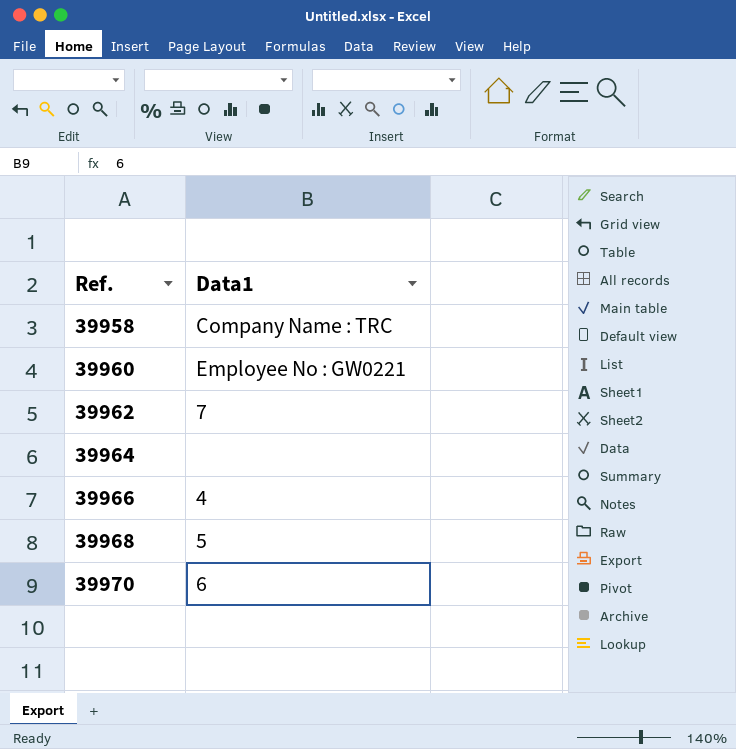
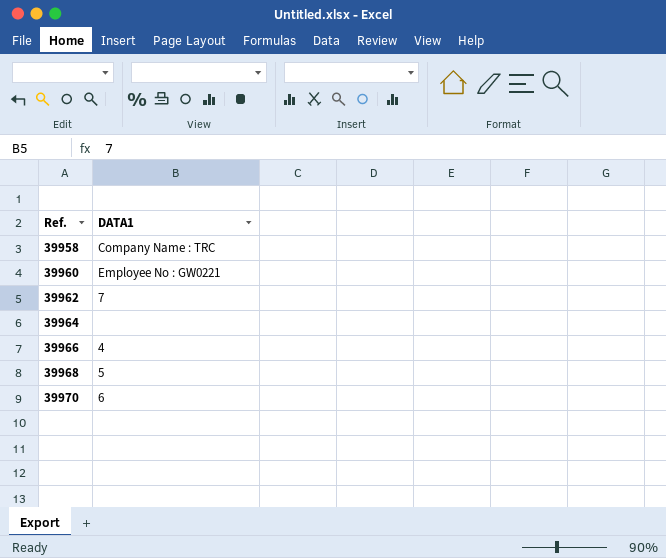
column name: Data1 -> DATA1

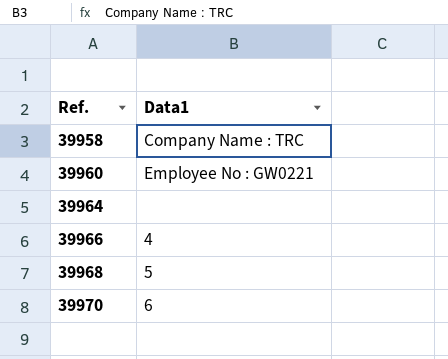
column name: DATA1 -> Data1
row 39962: 7 -> none

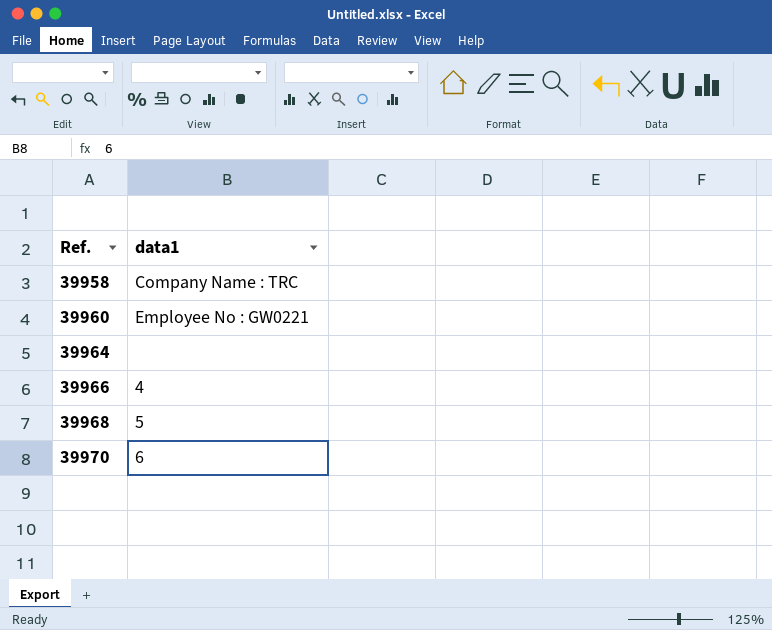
column name: Data1 -> data1

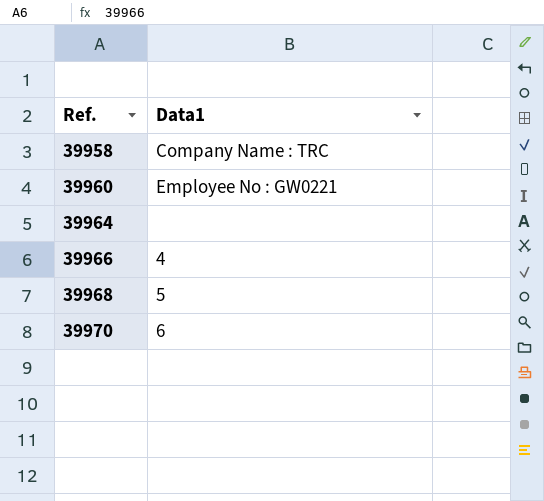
column name: data1 -> Data1

